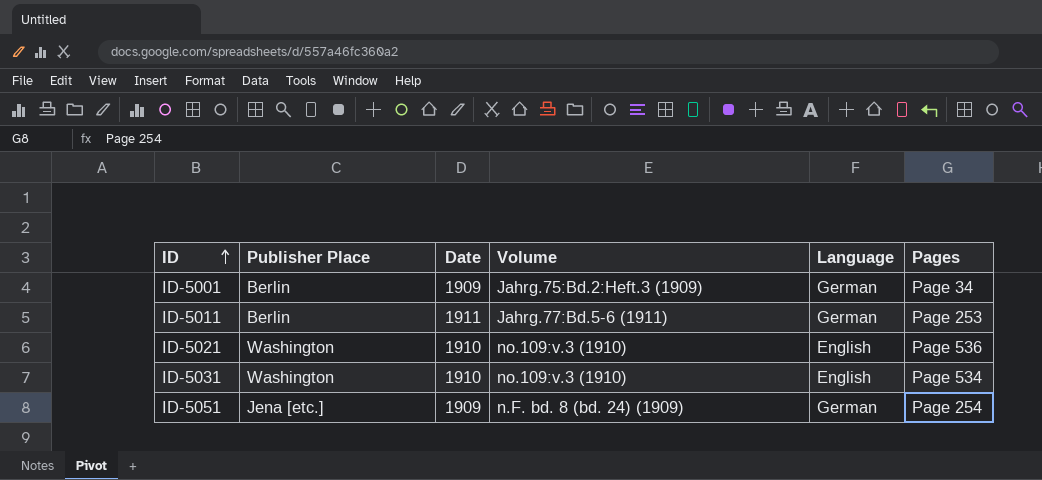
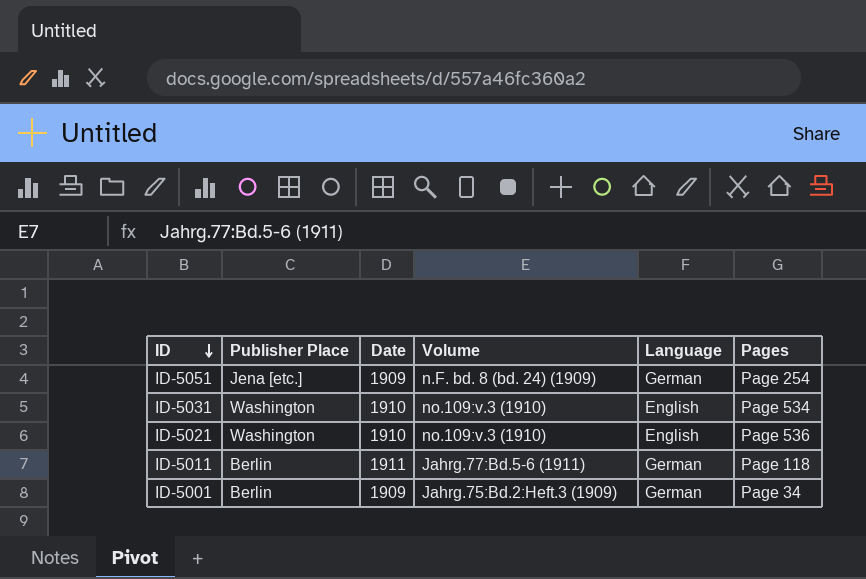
row order: ID ascending -> ID descending
ID-5011 | Pages: Page 253 -> Page 118

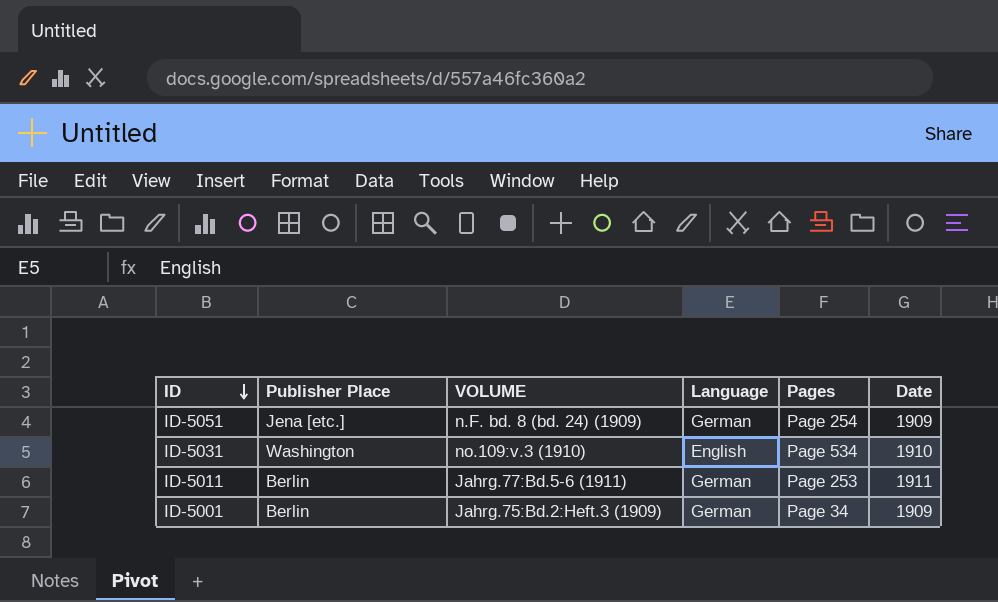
column name: Volume -> VOLUME
column Date | position: 3 -> 6
row ID-5021: Washington | 1910 | no.109:v.3 (1910) | English | Page 536 -> none
ID-5011 | Pages: Page 118 -> Page 253

